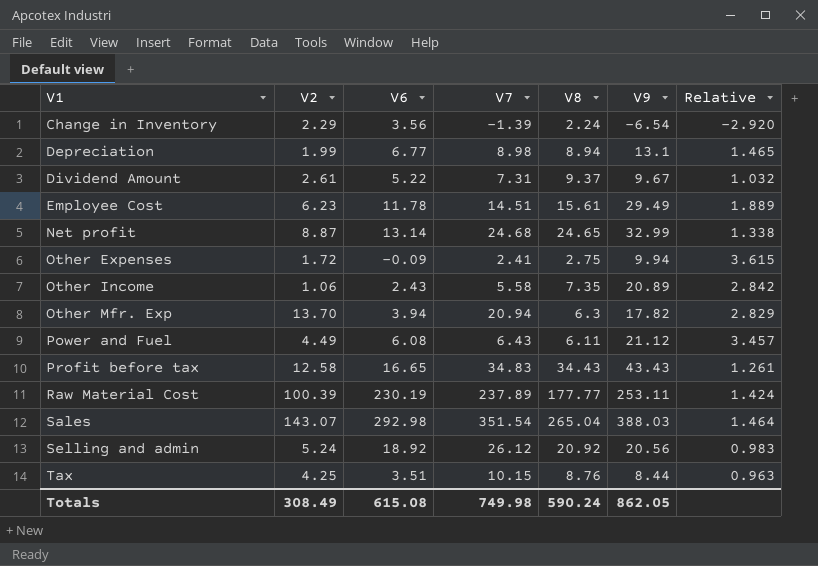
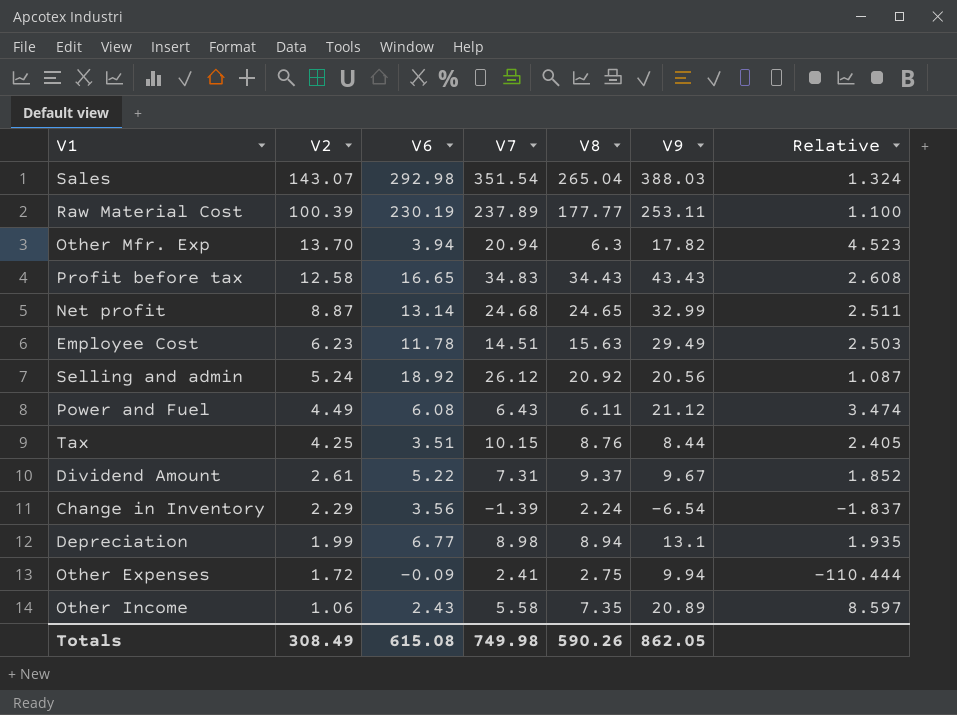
row order: V1 ascending -> V2 descending
column Relative | formula: [V9] / [V8] -> [V9] / [V6]
Employee Cost | V8: 15.61 -> 15.63
Totals | V8: 590.24 -> 590.26

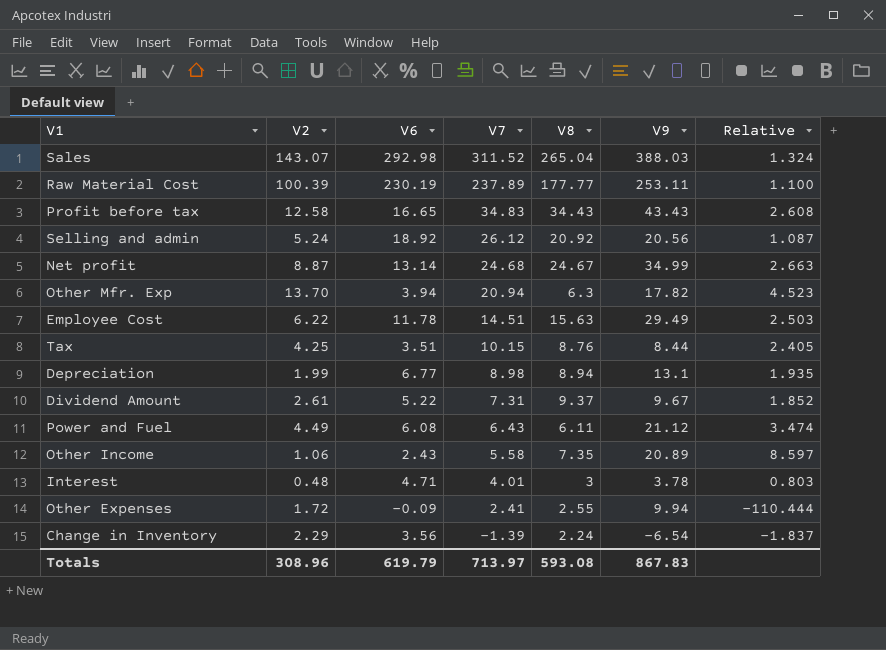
row order: V2 descending -> V7 descending
Sales | V7: 351.54 -> 311.52
Net profit | V8: 24.65 -> 24.67
Net profit | V9: 32.99 -> 34.99
Net profit | Relative: 2.511 -> 2.663
Employee Cost | V2: 6.23 -> 6.22
row Interest: none -> 0.48 | 4.71 | 4.01 | 3 | 3.78 | 0.803
Other Expenses | V8: 2.75 -> 2.55
Totals | V2: 308.49 -> 308.96
Totals | V6: 615.08 -> 619.79
Totals | V7: 749.98 -> 713.97
Totals | V8: 590.26 -> 593.08
Totals | V9: 862.05 -> 867.83

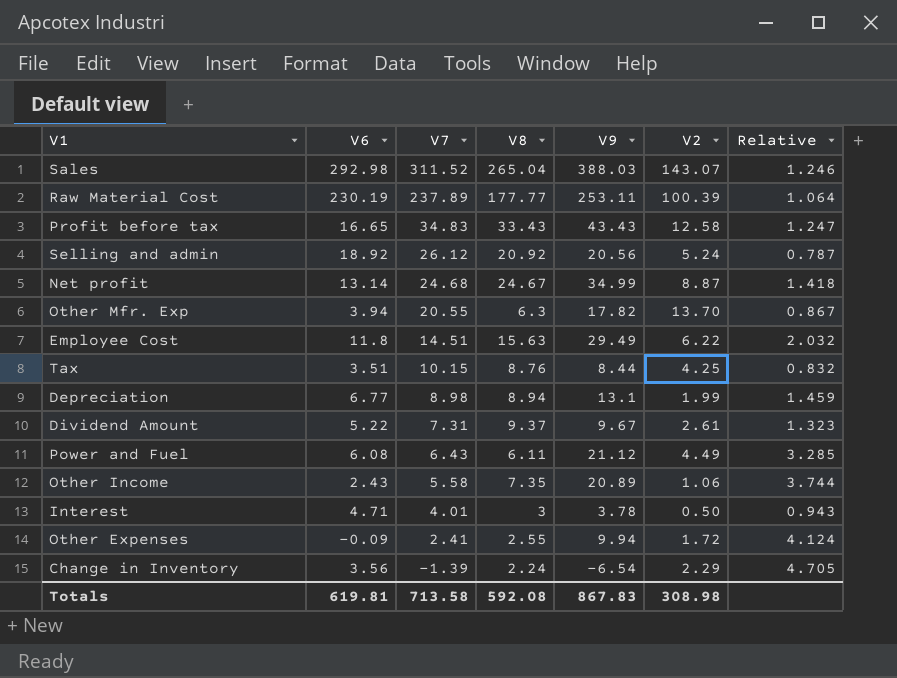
column V2 | position: 2 -> 6
column Relative | formula: [V9] / [V6] -> [V9] / [V7]
Profit before tax | V8: 34.43 -> 33.43
Other Mfr. Exp | V7: 20.94 -> 20.55
Employee Cost | V6: 11.78 -> 11.8
Interest | V2: 0.48 -> 0.50
Totals | V6: 619.79 -> 619.81
Totals | V7: 713.97 -> 713.58
Totals | V8: 593.08 -> 592.08
Totals | V2: 308.96 -> 308.98

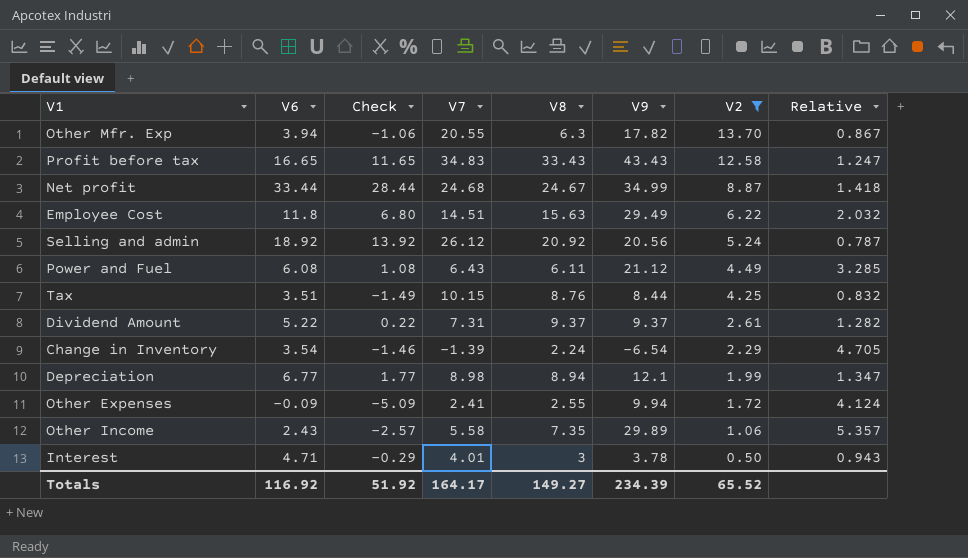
filter: none -> V2 <= 13.70
row order: V7 descending -> V2 descending
column Check | formula: none -> [V6] - 5
Net profit | V6: 13.14 -> 33.44
Dividend Amount | V9: 9.67 -> 9.37
Dividend Amount | Relative: 1.323 -> 1.282
Change in Inventory | V6: 3.56 -> 3.54
Depreciation | V9: 13.1 -> 12.1
Depreciation | Relative: 1.459 -> 1.347
Other Income | V9: 20.89 -> 29.89
Other Income | Relative: 3.744 -> 5.357
Totals | V6: 619.81 -> 116.92
Totals | V7: 713.58 -> 164.17
Totals | V8: 592.08 -> 149.27
Totals | V9: 867.83 -> 234.39
Totals | V2: 308.98 -> 65.52

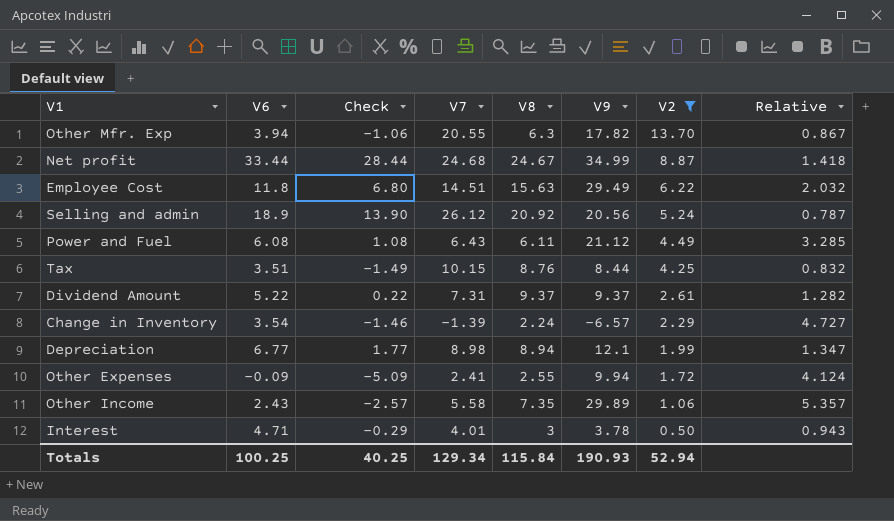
row Profit before tax: 16.65 | 11.65 | 34.83 | 33.43 | 43.43 | 12.58 | 1.247 -> none
Selling and admin | V6: 18.92 -> 18.9
Selling and admin | Check: 13.92 -> 13.90
Change in Inventory | V9: -6.54 -> -6.57
Change in Inventory | Relative: 4.705 -> 4.727
Totals | V6: 116.92 -> 100.25
Totals | Check: 51.92 -> 40.25
Totals | V7: 164.17 -> 129.34
Totals | V8: 149.27 -> 115.84
Totals | V9: 234.39 -> 190.93
Totals | V2: 65.52 -> 52.94

